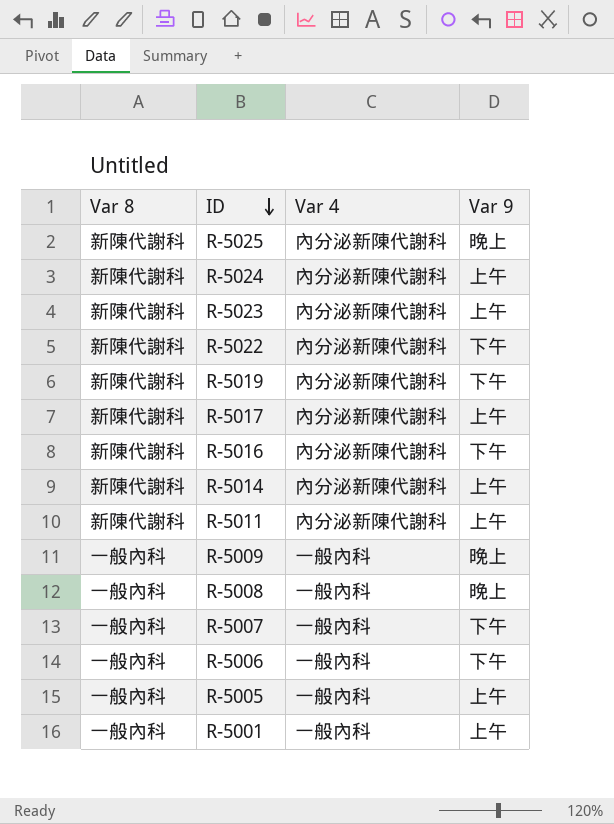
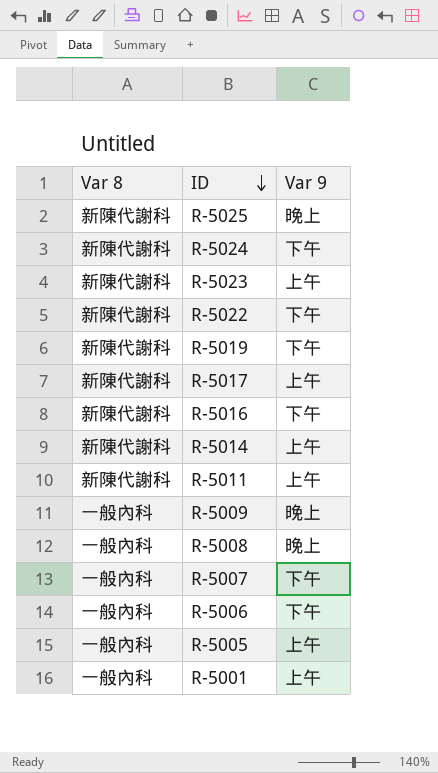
column Var 4 | position: 3 -> none
R-5024 | Var 9: 上午 -> 下午

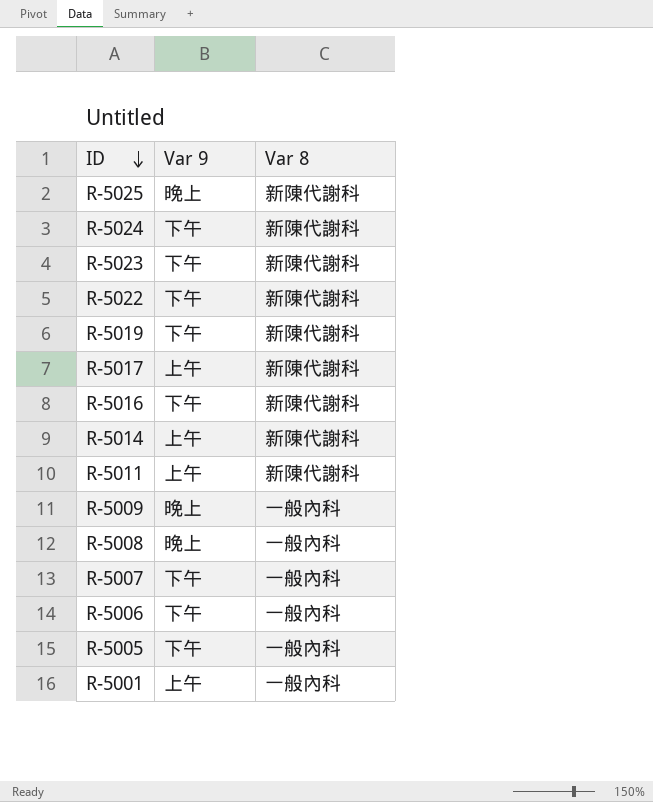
column Var 8 | position: 1 -> 3
R-5023 | Var 9: 上午 -> 下午
R-5005 | Var 9: 上午 -> 下午

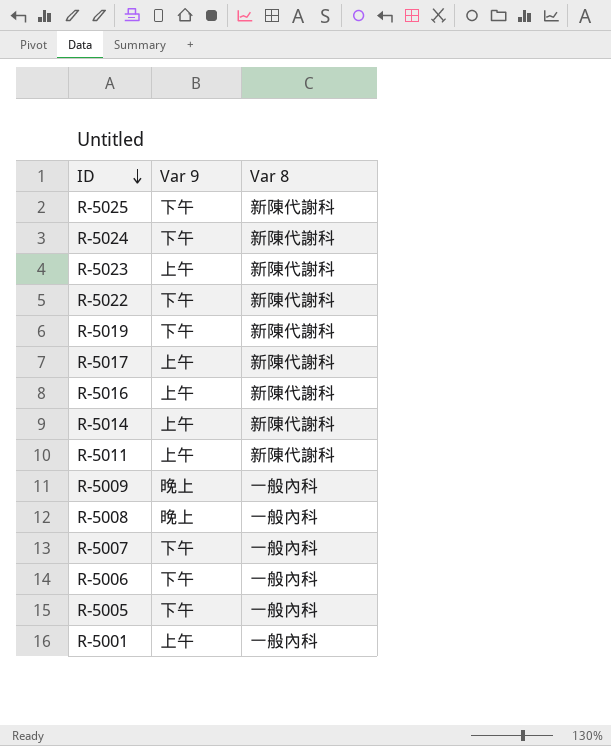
R-5025 | Var 9: 晚上 -> 下午
R-5023 | Var 9: 下午 -> 上午
R-5016 | Var 9: 下午 -> 上午

